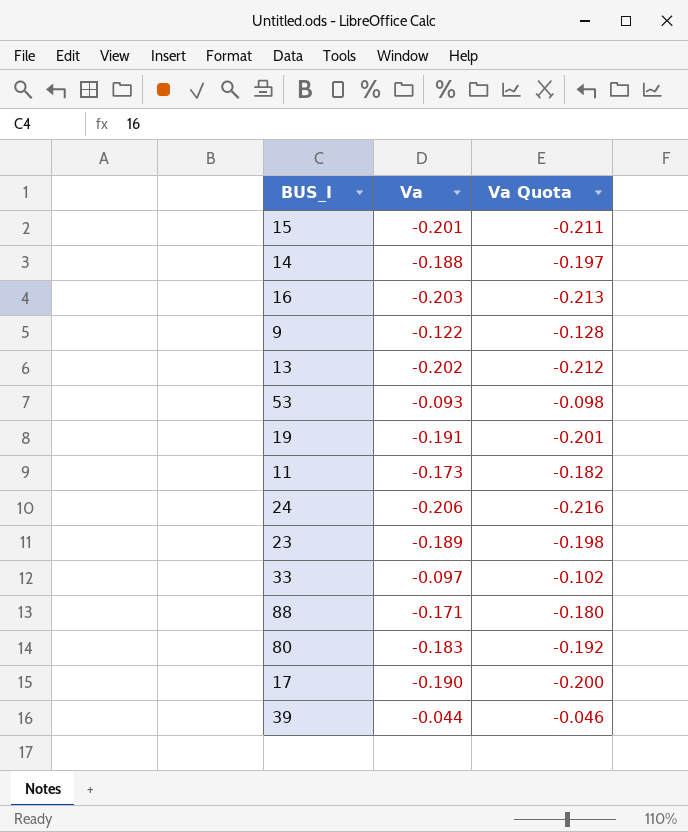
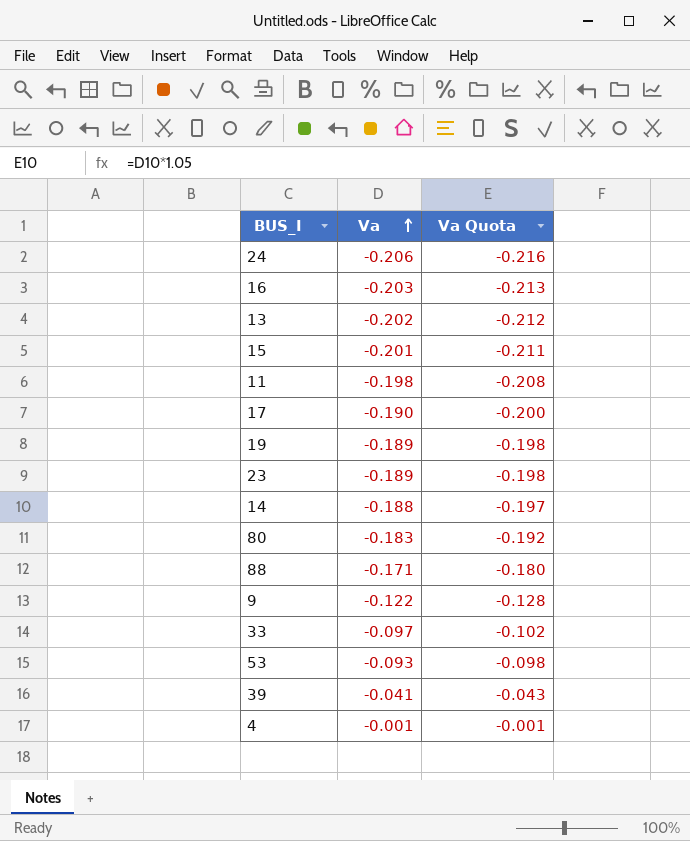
row order: none -> Va ascending
11 | Va: -0.173 -> -0.198
11 | Va Quota: -0.182 -> -0.208
19 | Va: -0.191 -> -0.189
19 | Va Quota: -0.201 -> -0.198
39 | Va: -0.044 -> -0.041
39 | Va Quota: -0.046 -> -0.043
row 4: none -> -0.001 | -0.001

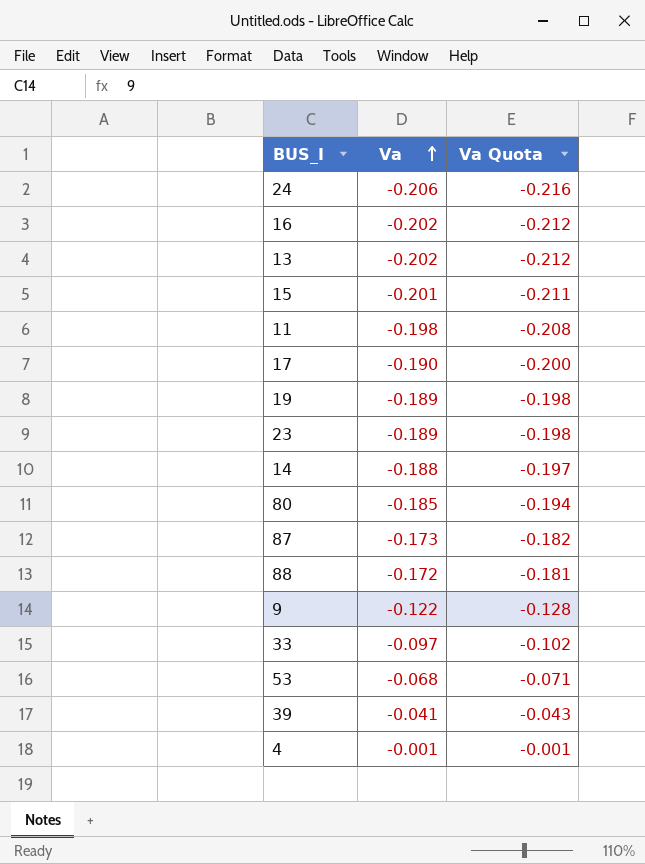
16 | Va: -0.203 -> -0.202
16 | Va Quota: -0.213 -> -0.212
80 | Va: -0.183 -> -0.185
80 | Va Quota: -0.192 -> -0.194
row 87: none -> -0.173 | -0.182
88 | Va: -0.171 -> -0.172
88 | Va Quota: -0.180 -> -0.181
53 | Va: -0.093 -> -0.068
53 | Va Quota: -0.098 -> -0.071

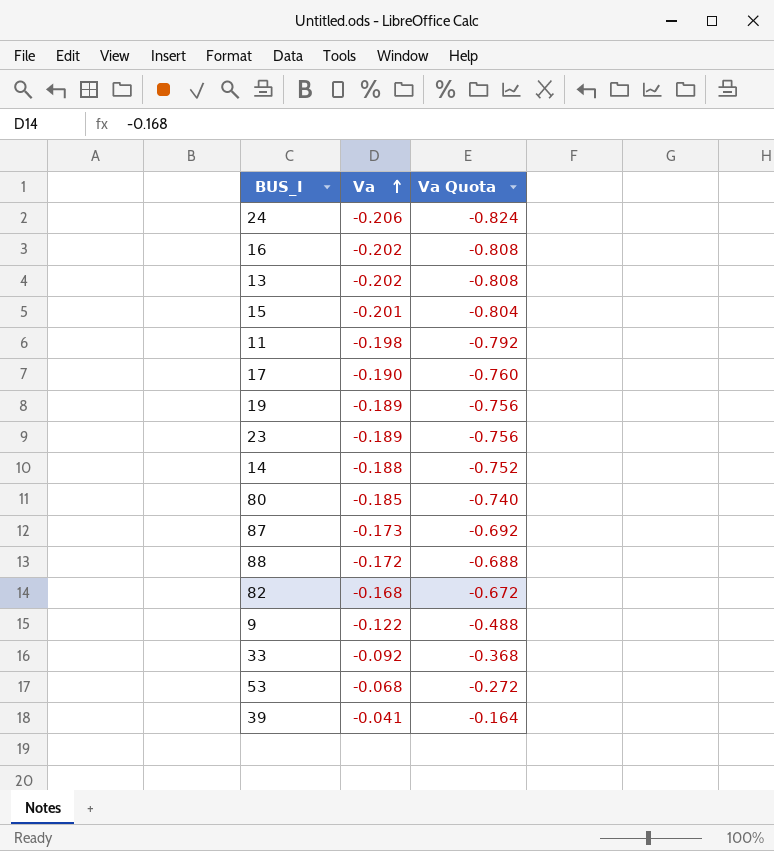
column Va Quota | formula: [Va] * 1.05 -> [Va] * 4
row 4: -0.001 | -0.001 -> none
row 82: none -> -0.168 | -0.672
33 | Va: -0.097 -> -0.092

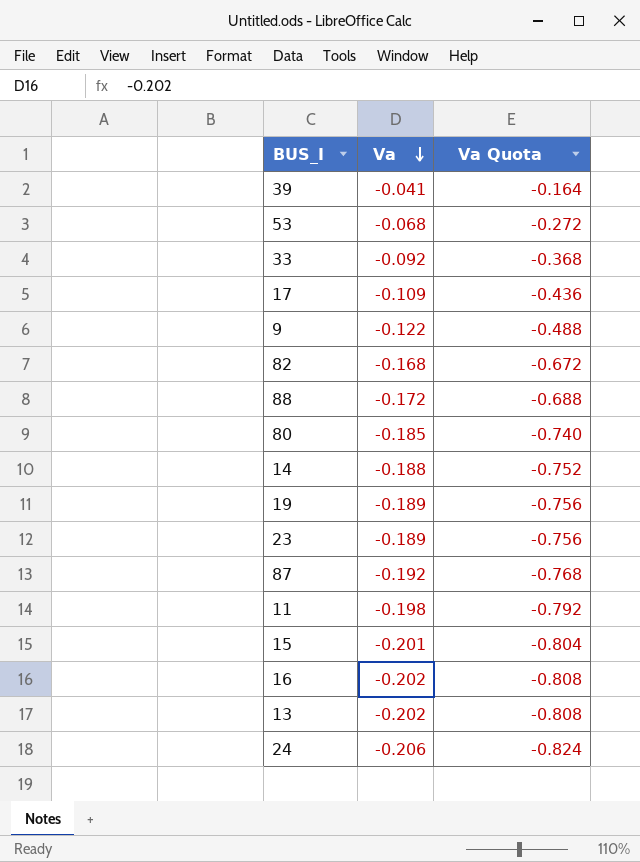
row order: Va ascending -> Va descending
17 | Va: -0.190 -> -0.109
17 | Va Quota: -0.760 -> -0.436
87 | Va: -0.173 -> -0.192
87 | Va Quota: -0.692 -> -0.768

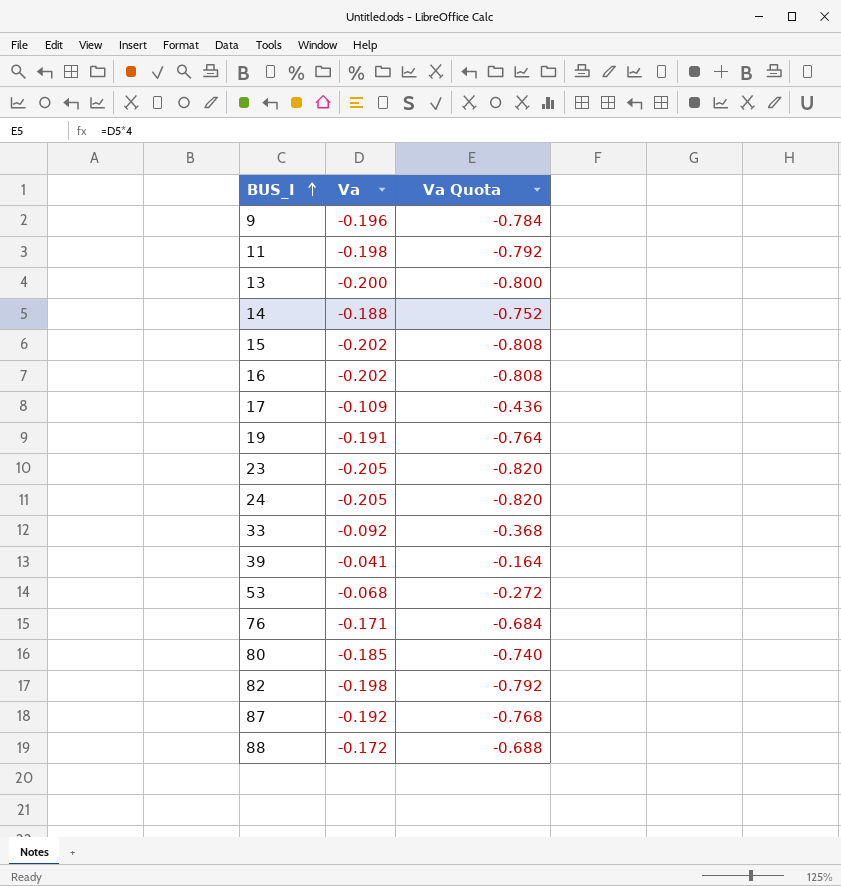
row order: Va descending -> BUS_I ascending
9 | Va: -0.122 -> -0.196
9 | Va Quota: -0.488 -> -0.784
13 | Va: -0.202 -> -0.200
13 | Va Quota: -0.808 -> -0.800
15 | Va: -0.201 -> -0.202
15 | Va Quota: -0.804 -> -0.808
19 | Va: -0.189 -> -0.191
19 | Va Quota: -0.756 -> -0.764
23 | Va: -0.189 -> -0.205
23 | Va Quota: -0.756 -> -0.820
24 | Va: -0.206 -> -0.205
24 | Va Quota: -0.824 -> -0.820
row 76: none -> -0.171 | -0.684
82 | Va: -0.168 -> -0.198
82 | Va Quota: -0.672 -> -0.792

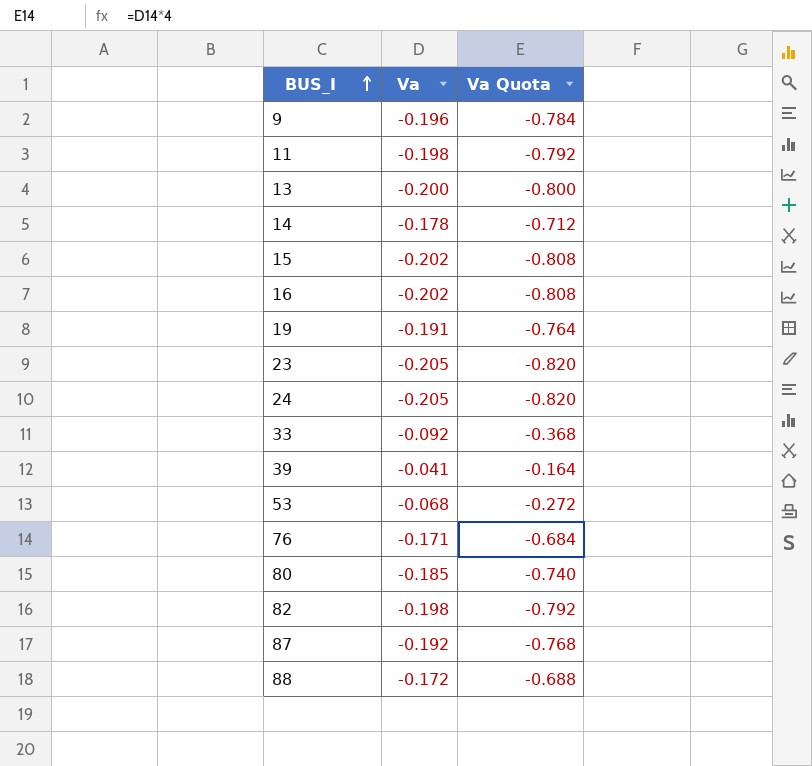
row 17: -0.109 | -0.436 -> none
14 | Va: -0.188 -> -0.178
14 | Va Quota: -0.752 -> -0.712

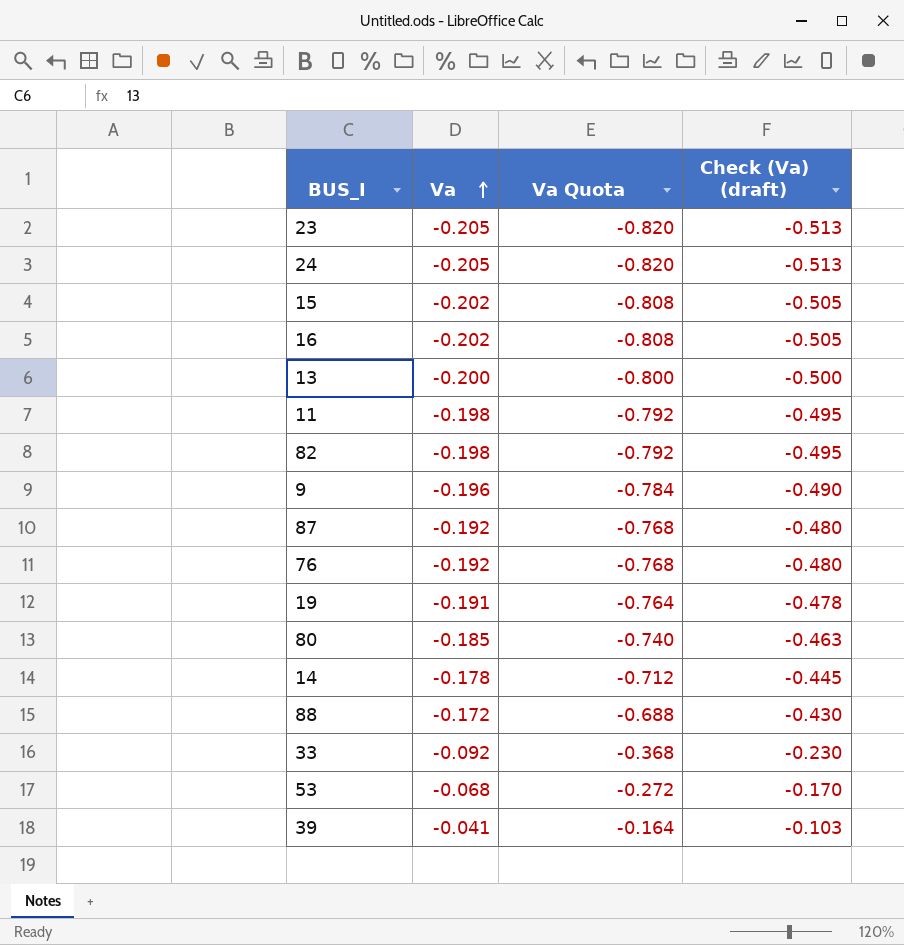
row order: BUS_I ascending -> Va ascending
column Check (Va) (draft) | formula: none -> [Va] * 2.5
76 | Va: -0.171 -> -0.192
76 | Va Quota: -0.684 -> -0.768

